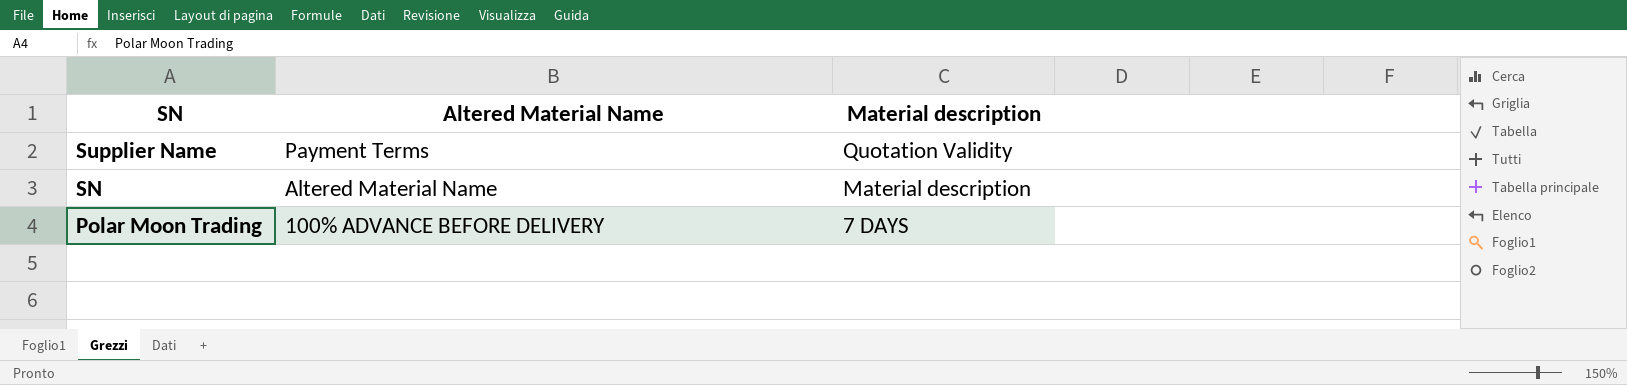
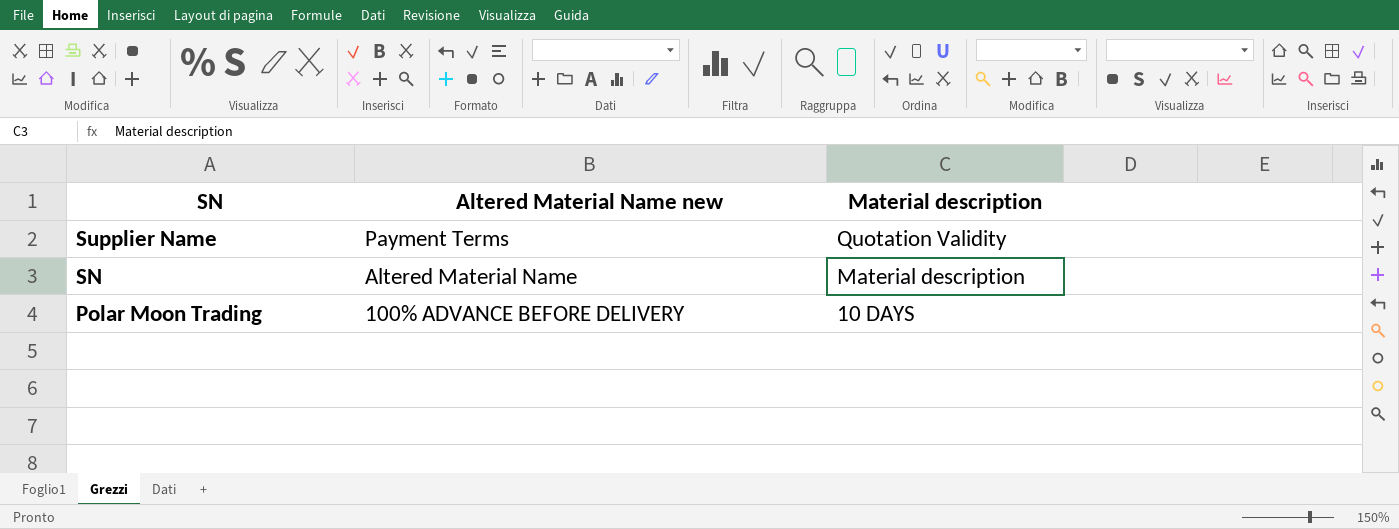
column name: Altered Material Name -> Altered Material Name new
Polar Moon Trading | Material description: 7 DAYS -> 10 DAYS

